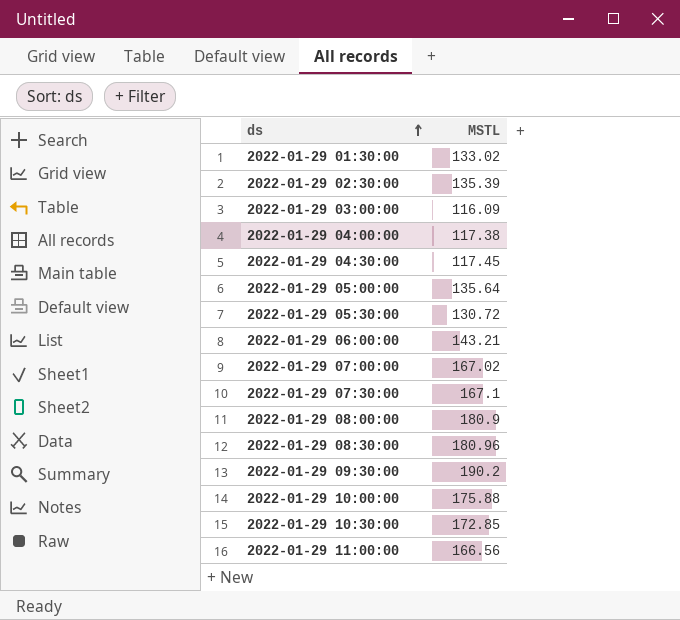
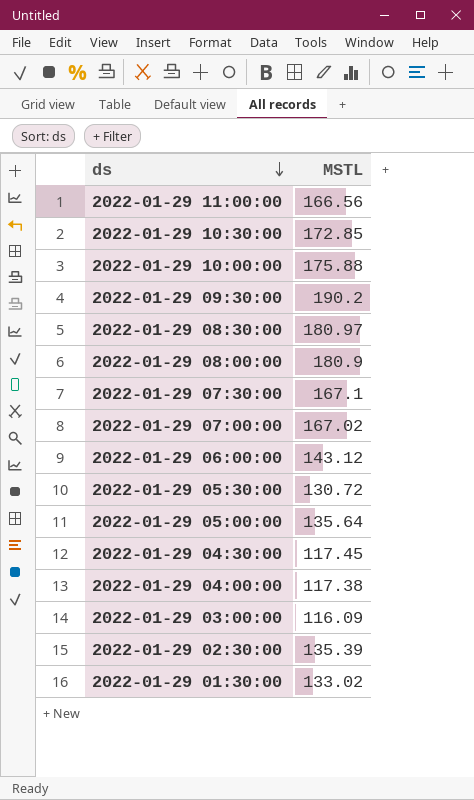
row order: ds ascending -> ds descending
2022-01-29 08:30:00 | MSTL: 180.96 -> 180.97
2022-01-29 06:00:00 | MSTL: 143.21 -> 143.12

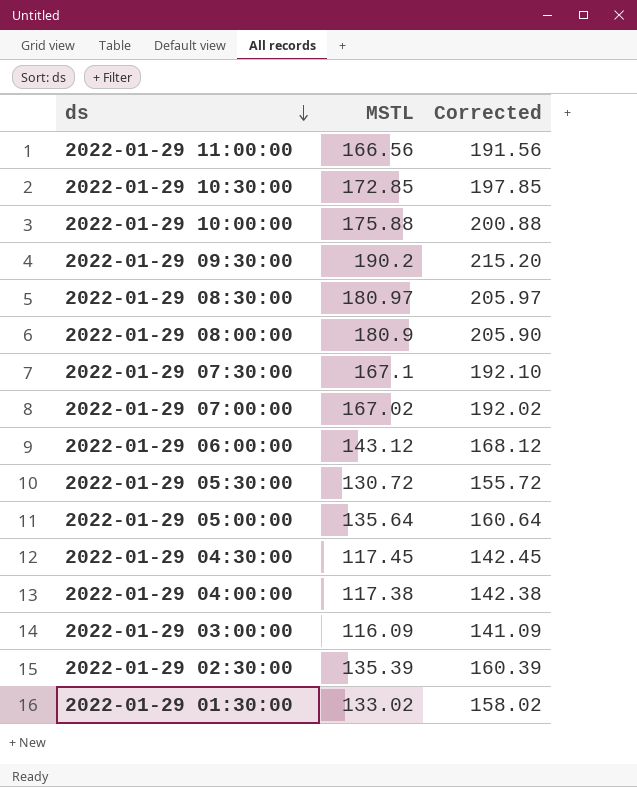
column Corrected | formula: none -> [MSTL] + 25

